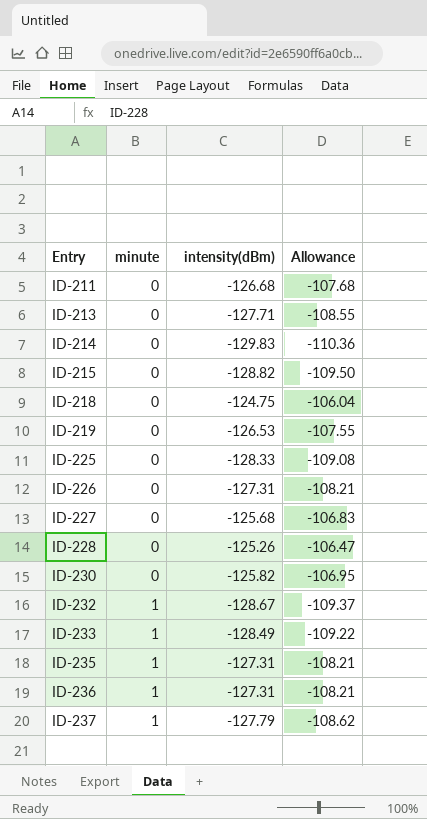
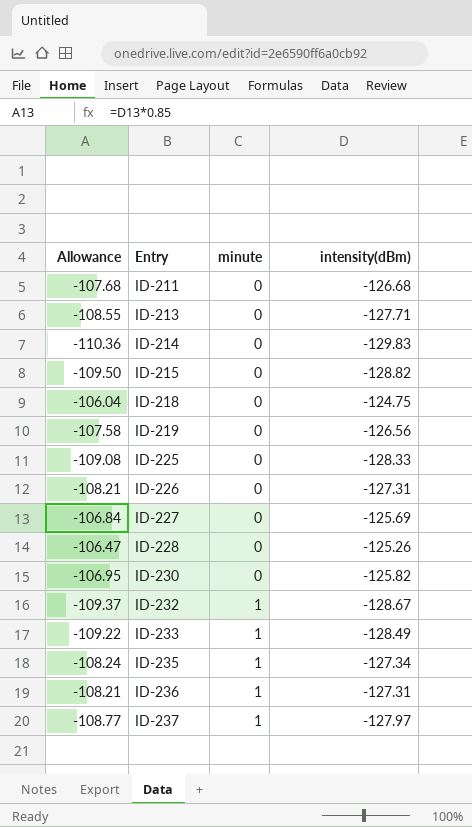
column Allowance | position: 4 -> 1
ID-219 | Allowance: -107.55 -> -107.58
ID-219 | intensity(dBm): -126.53 -> -126.56
ID-227 | Allowance: -106.83 -> -106.84
ID-227 | intensity(dBm): -125.68 -> -125.69
ID-235 | Allowance: -108.21 -> -108.24
ID-235 | intensity(dBm): -127.31 -> -127.34
ID-237 | Allowance: -108.62 -> -108.77
ID-237 | intensity(dBm): -127.79 -> -127.97

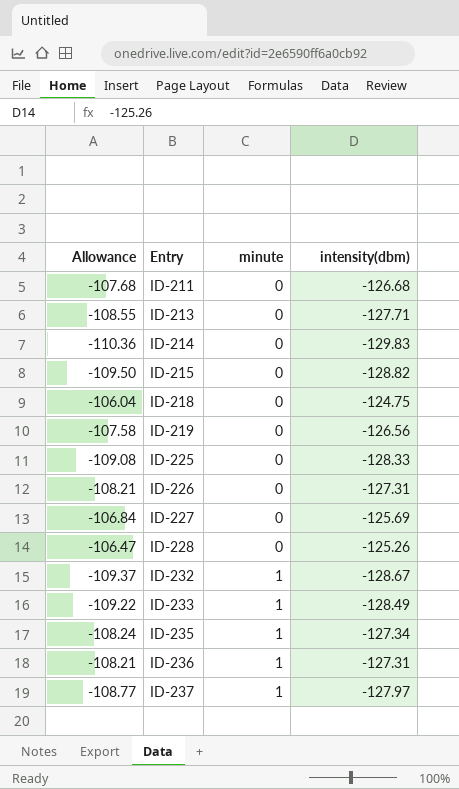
column name: intensity(dBm) -> intensity(dbm)
row ID-230: -106.95 | 0 | -125.82 -> none

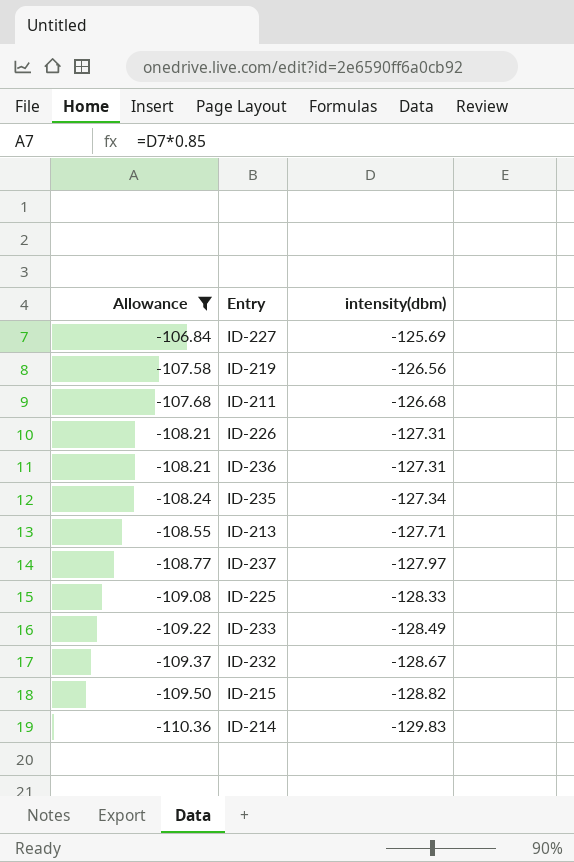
filter: none -> Allowance <= -106.84
row order: Entry ascending -> Allowance descending
column minute | position: 3 -> none

